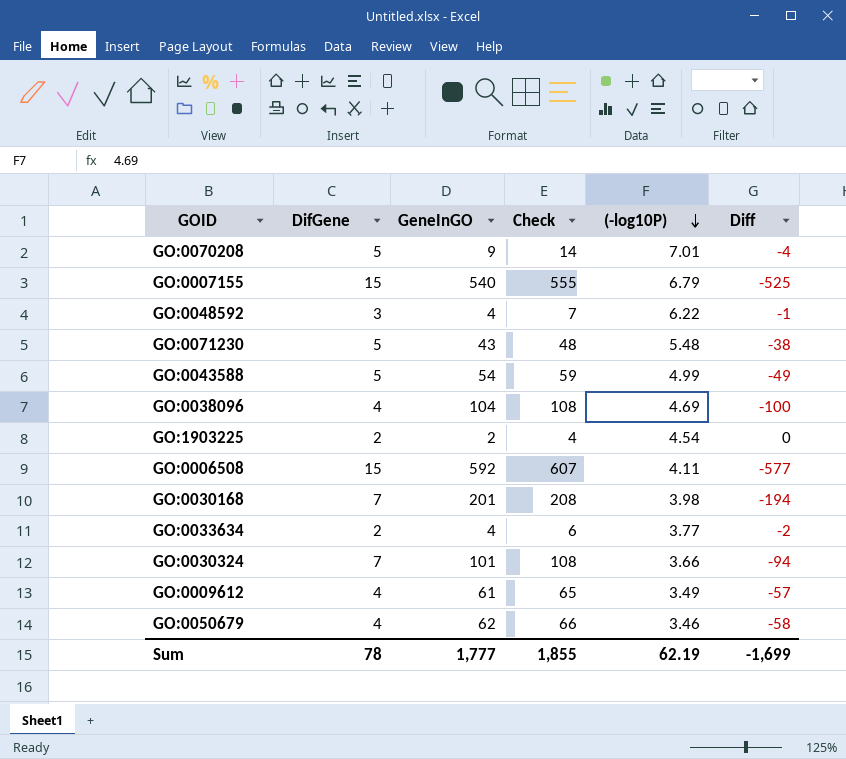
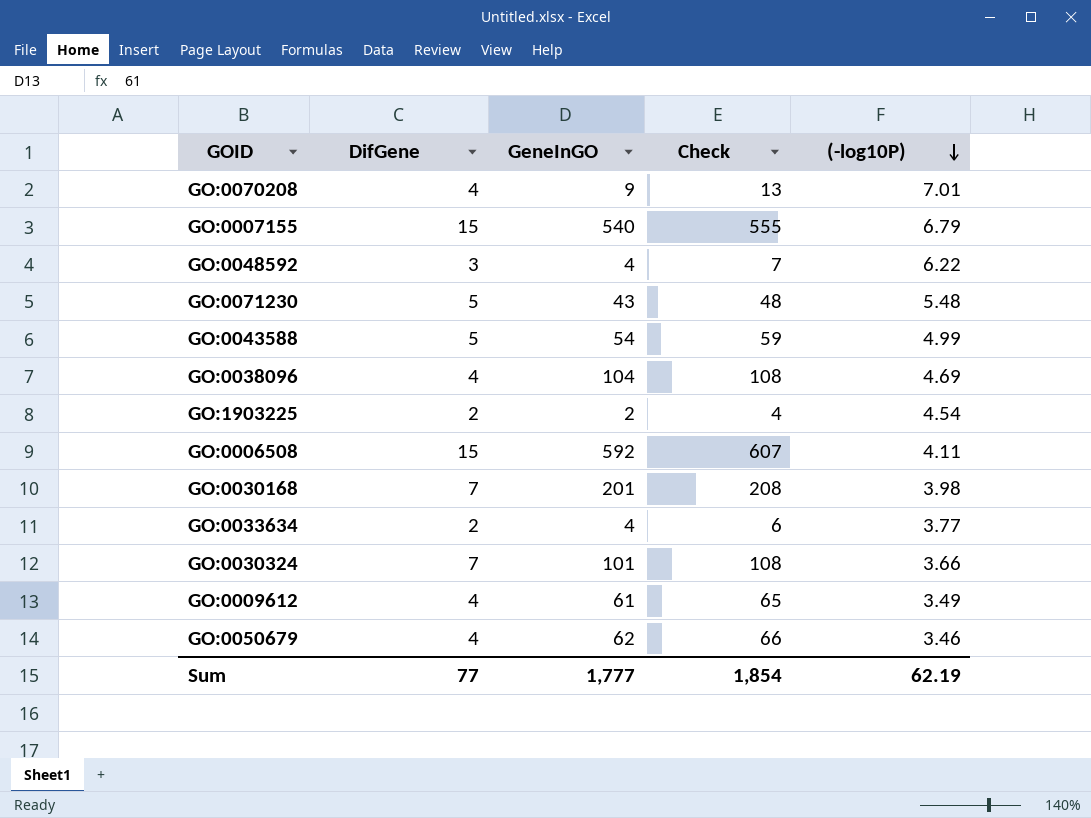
column Diff | formula: [DifGene] - [GeneInGO] -> none
GO:0070208 | DifGene: 5 -> 4
GO:0070208 | Check: 14 -> 13
Sum | DifGene: 78 -> 77
Sum | Check: 1,855 -> 1,854

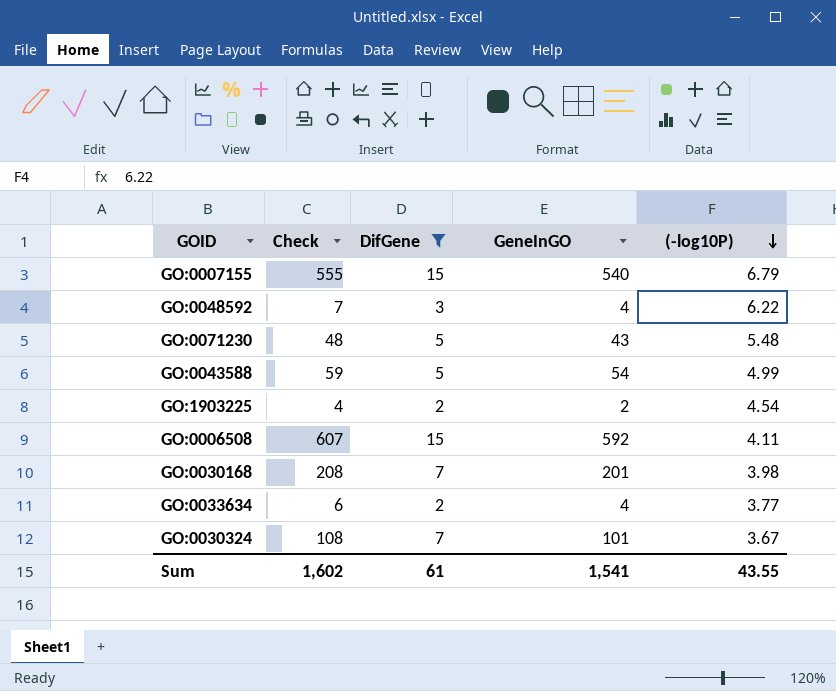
filter: none -> DifGene != 4
column Check | position: 4 -> 2
GO:0030324 | (-log10P): 3.66 -> 3.67
Sum | Check: 1,854 -> 1,602
Sum | DifGene: 77 -> 61
Sum | GeneInGO: 1,777 -> 1,541
Sum | (-log10P): 62.19 -> 43.55

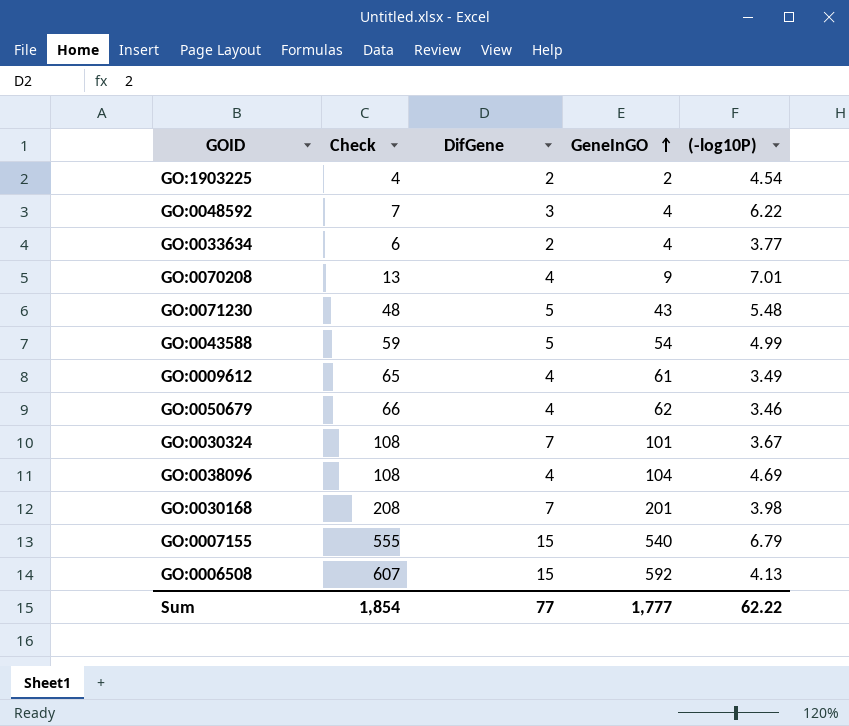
filter: DifGene != 4 -> none
row order: (-log10P) descending -> GeneInGO ascending
GO:0006508 | (-log10P): 4.11 -> 4.13
Sum | Check: 1,602 -> 1,854
Sum | DifGene: 61 -> 77
Sum | GeneInGO: 1,541 -> 1,777
Sum | (-log10P): 43.55 -> 62.22

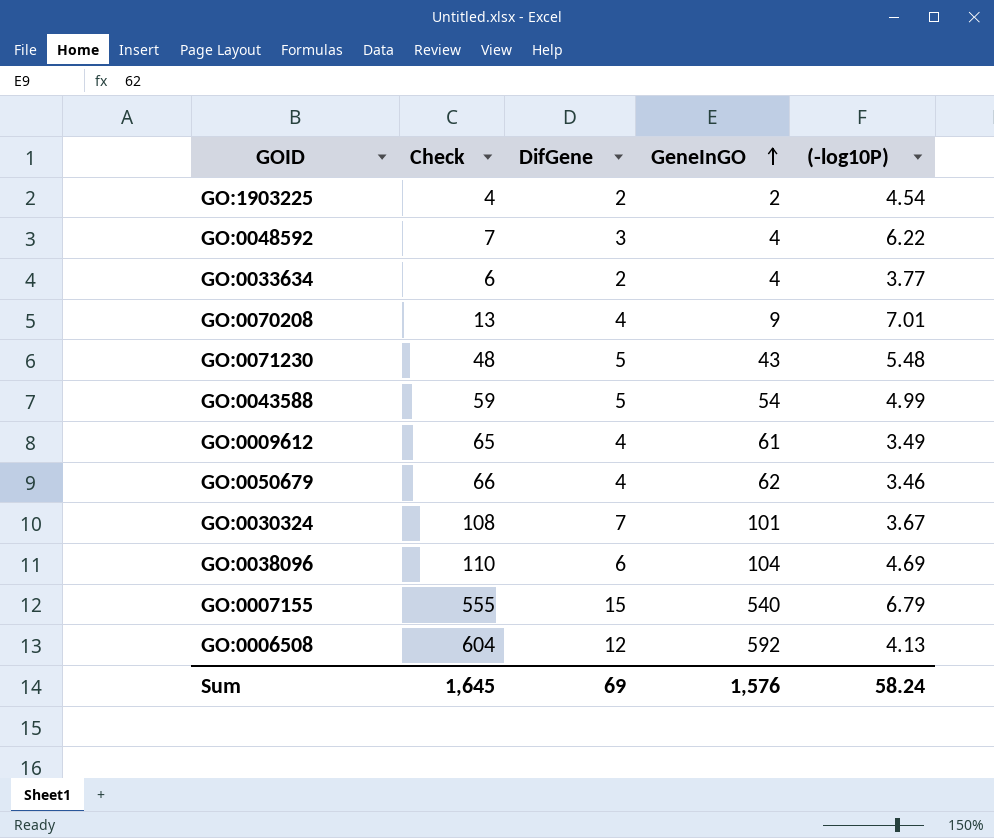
row GO:0030168: 208 | 7 | 201 | 3.98 -> none
GO:0038096 | Check: 108 -> 110
GO:0038096 | DifGene: 4 -> 6
GO:0006508 | Check: 607 -> 604
GO:0006508 | DifGene: 15 -> 12
Sum | Check: 1,854 -> 1,645
Sum | DifGene: 77 -> 69
Sum | GeneInGO: 1,777 -> 1,576
Sum | (-log10P): 62.22 -> 58.24

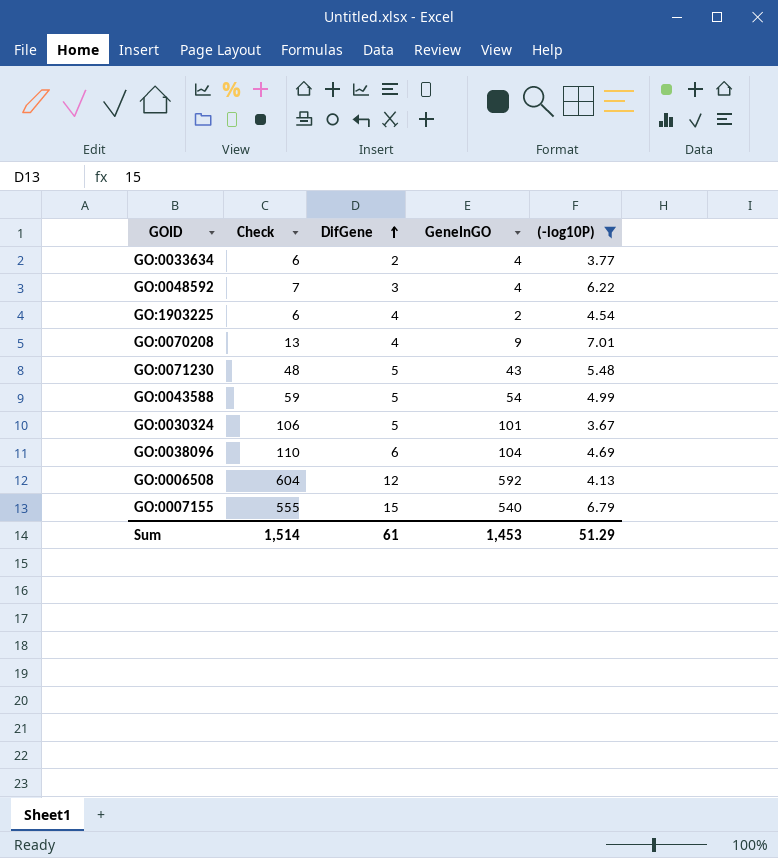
filter: none -> (-log10P) >= 3.67
row order: GeneInGO ascending -> DifGene ascending
GO:1903225 | Check: 4 -> 6
GO:1903225 | DifGene: 2 -> 4
GO:0030324 | Check: 108 -> 106
GO:0030324 | DifGene: 7 -> 5
Sum | Check: 1,645 -> 1,514
Sum | DifGene: 69 -> 61
Sum | GeneInGO: 1,576 -> 1,453
Sum | (-log10P): 58.24 -> 51.29

